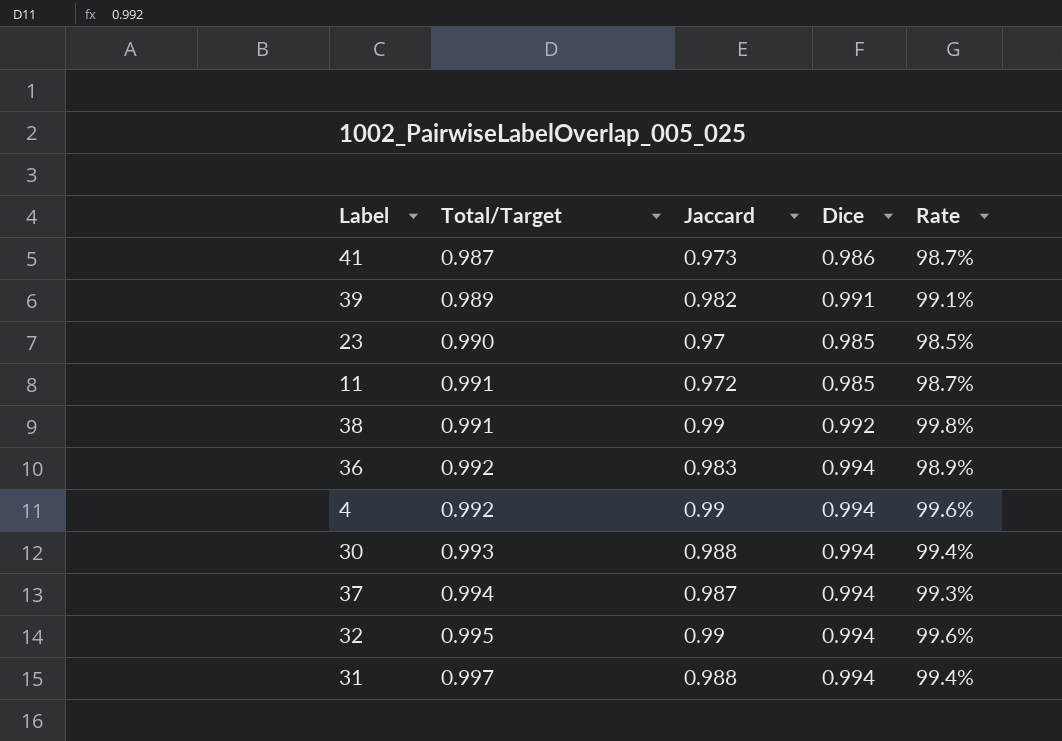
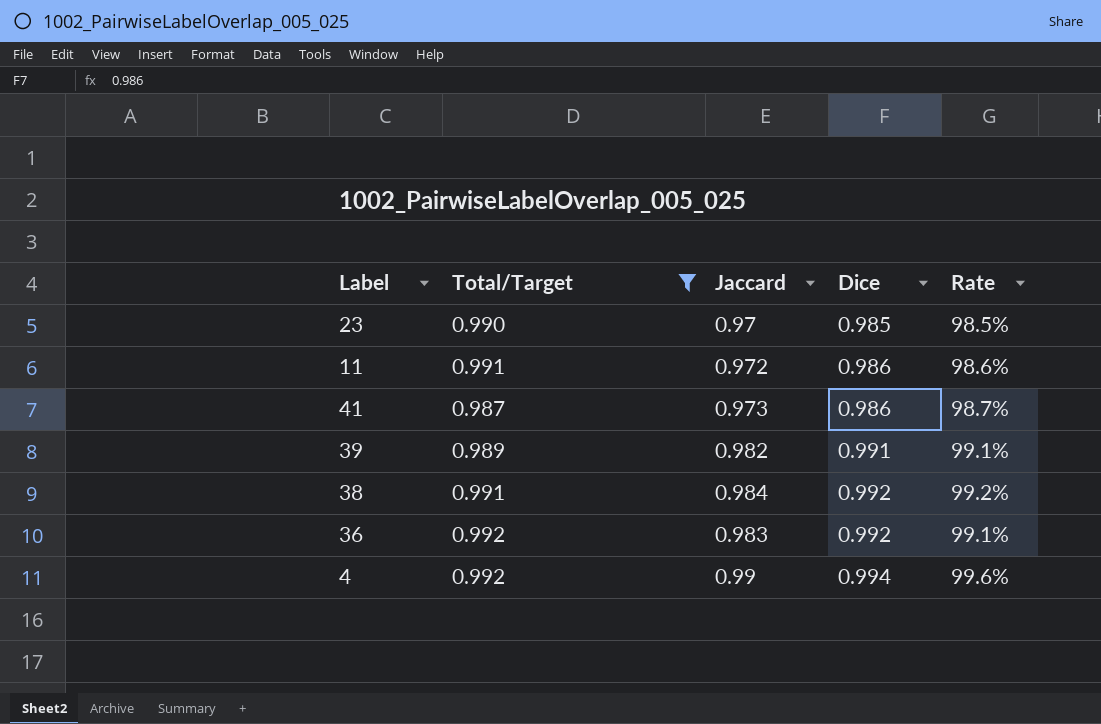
filter: none -> Total/Target <= 0.992
row order: Total/Target ascending -> Dice ascending
11 | Dice: 0.985 -> 0.986
11 | Rate: 98.7% -> 98.6%
38 | Jaccard: 0.99 -> 0.984
38 | Rate: 99.8% -> 99.2%
36 | Dice: 0.994 -> 0.992
36 | Rate: 98.9% -> 99.1%

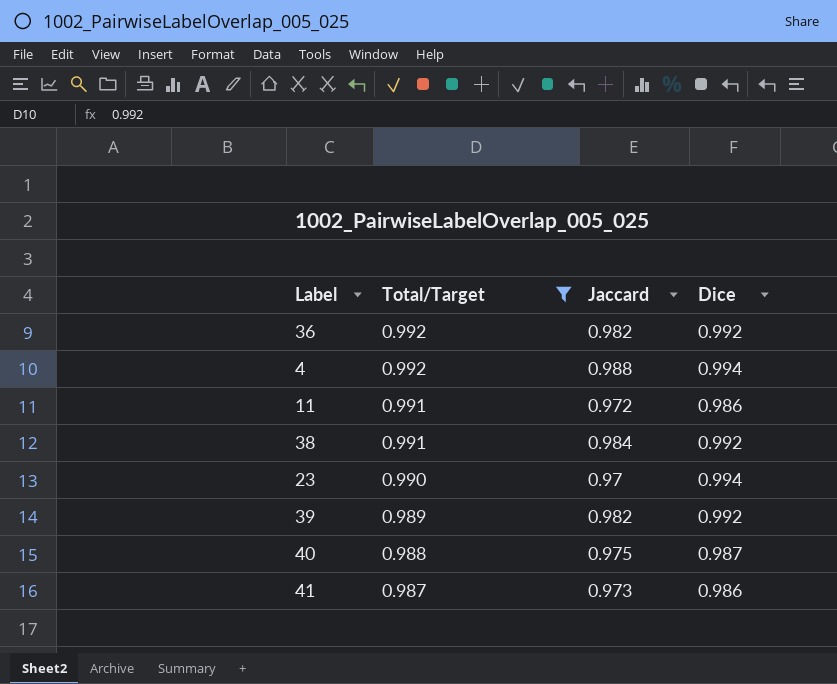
row order: Dice ascending -> Total/Target descending
column Rate | formula: [Jaccard] / [Dice] -> none
36 | Jaccard: 0.983 -> 0.982
4 | Jaccard: 0.99 -> 0.988
23 | Dice: 0.985 -> 0.994
39 | Dice: 0.991 -> 0.992
row 40: none -> 0.988 | 0.975 | 0.987

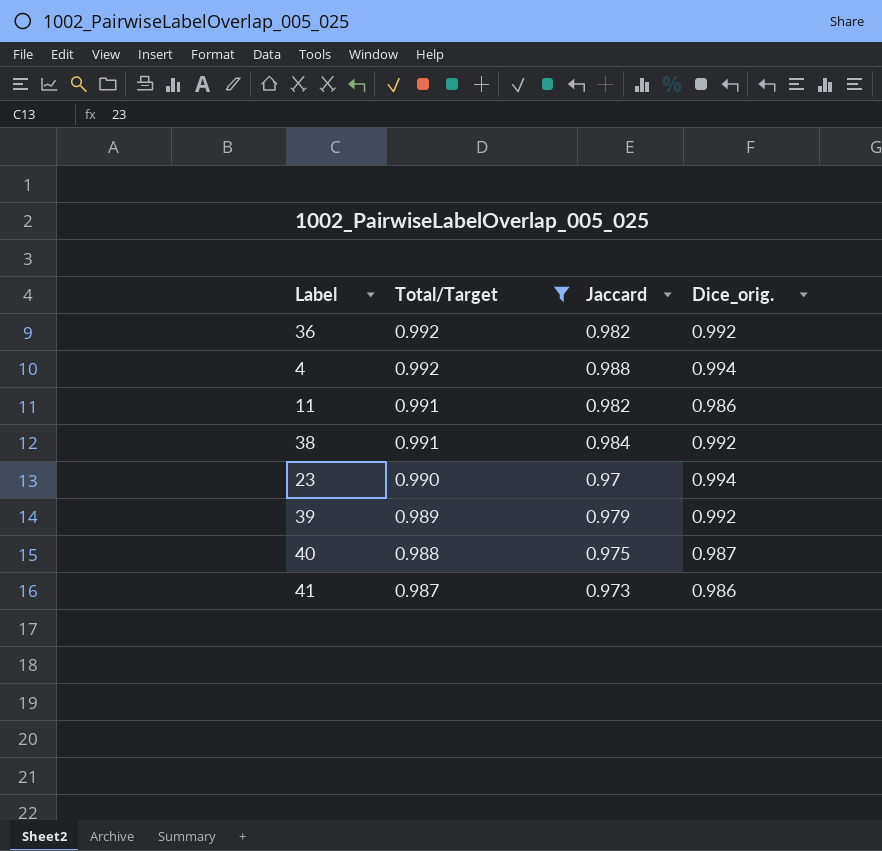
column name: Dice -> Dice_orig.
11 | Jaccard: 0.972 -> 0.982
39 | Jaccard: 0.982 -> 0.979

